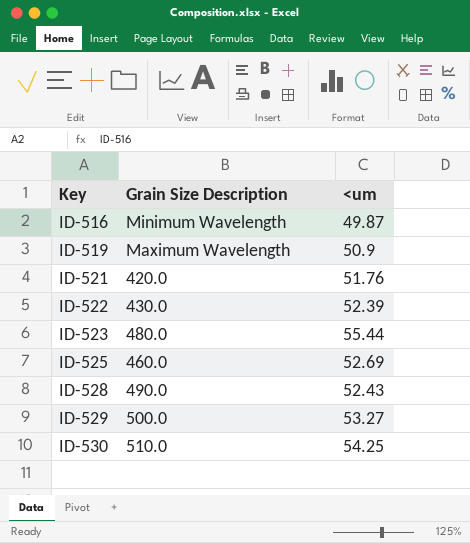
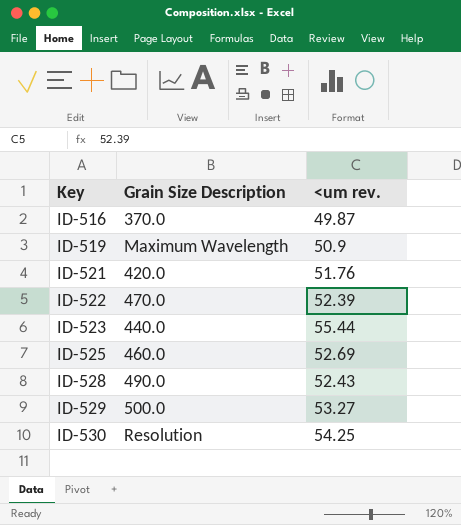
column name: <um -> <um rev.
ID-516 | Grain Size Description: Minimum Wavelength -> 370.0
ID-522 | Grain Size Description: 430.0 -> 470.0
ID-523 | Grain Size Description: 480.0 -> 440.0
ID-530 | Grain Size Description: 510.0 -> Resolution

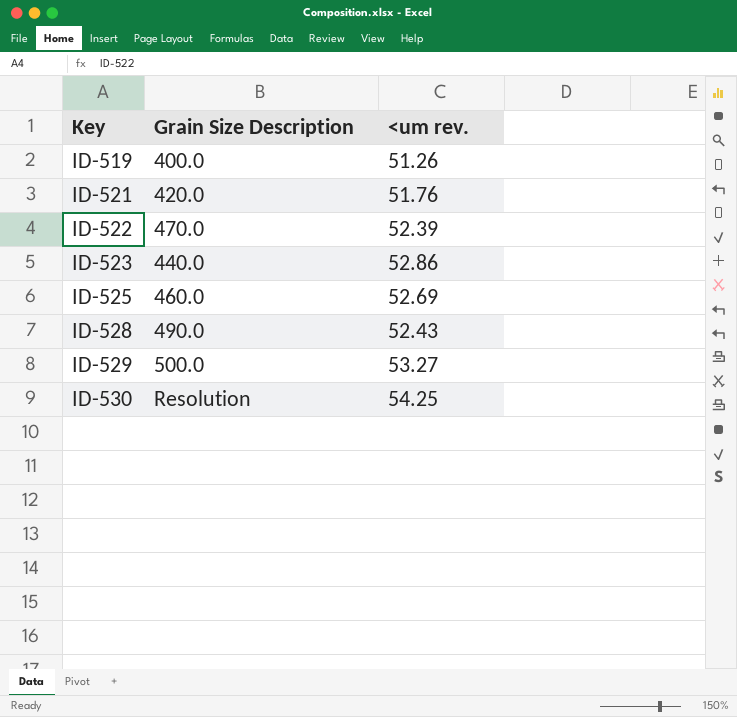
row ID-516: 370.0 | 49.87 -> none
ID-519 | Grain Size Description: Maximum Wavelength -> 400.0
ID-519 | <um rev.: 50.9 -> 51.26
ID-523 | <um rev.: 55.44 -> 52.86

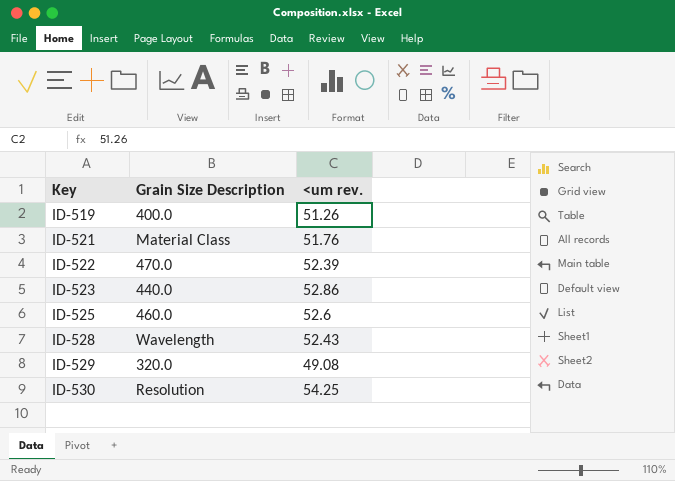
ID-521 | Grain Size Description: 420.0 -> Material Class
ID-525 | <um rev.: 52.69 -> 52.6
ID-528 | Grain Size Description: 490.0 -> Wavelength
ID-529 | Grain Size Description: 500.0 -> 320.0
ID-529 | <um rev.: 53.27 -> 49.08

